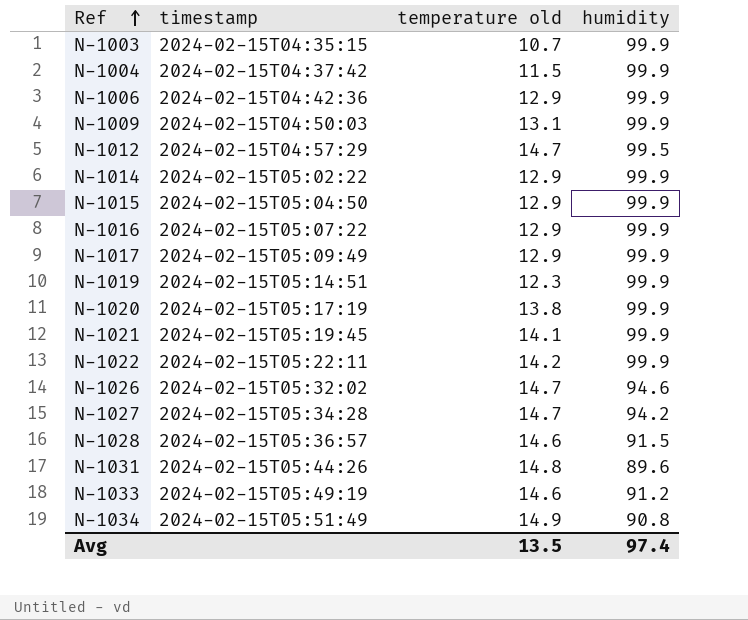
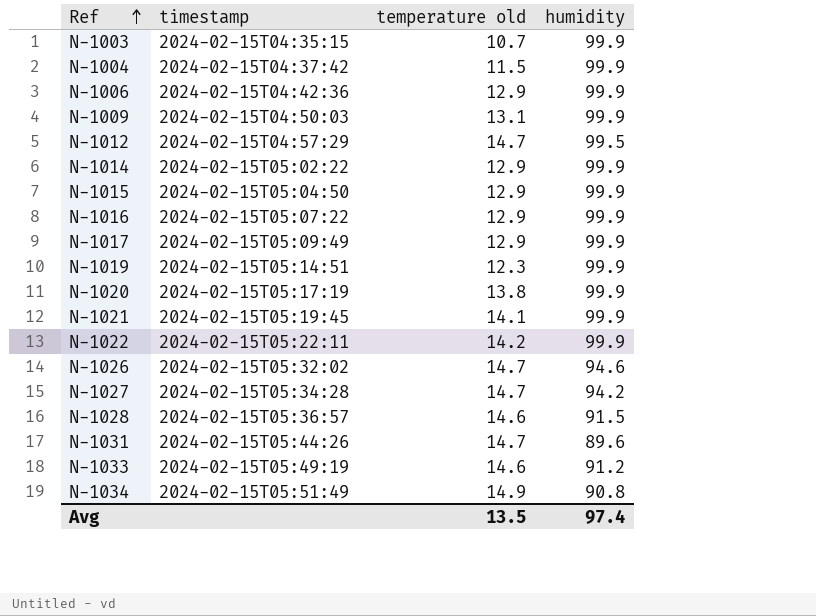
N-1031 | temperature old: 14.8 -> 14.7

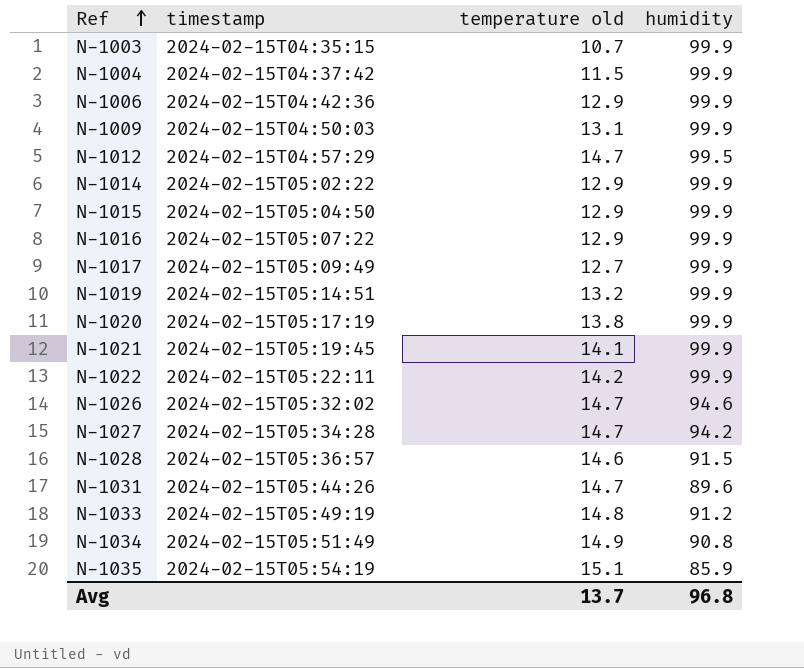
N-1017 | temperature old: 12.9 -> 12.7
N-1019 | temperature old: 12.3 -> 13.2
N-1033 | temperature old: 14.6 -> 14.8
row N-1035: none -> 2024-02-15T05:54:19 | 15.1 | 85.9
Avg | temperature old: 13.5 -> 13.7
Avg | humidity: 97.4 -> 96.8

